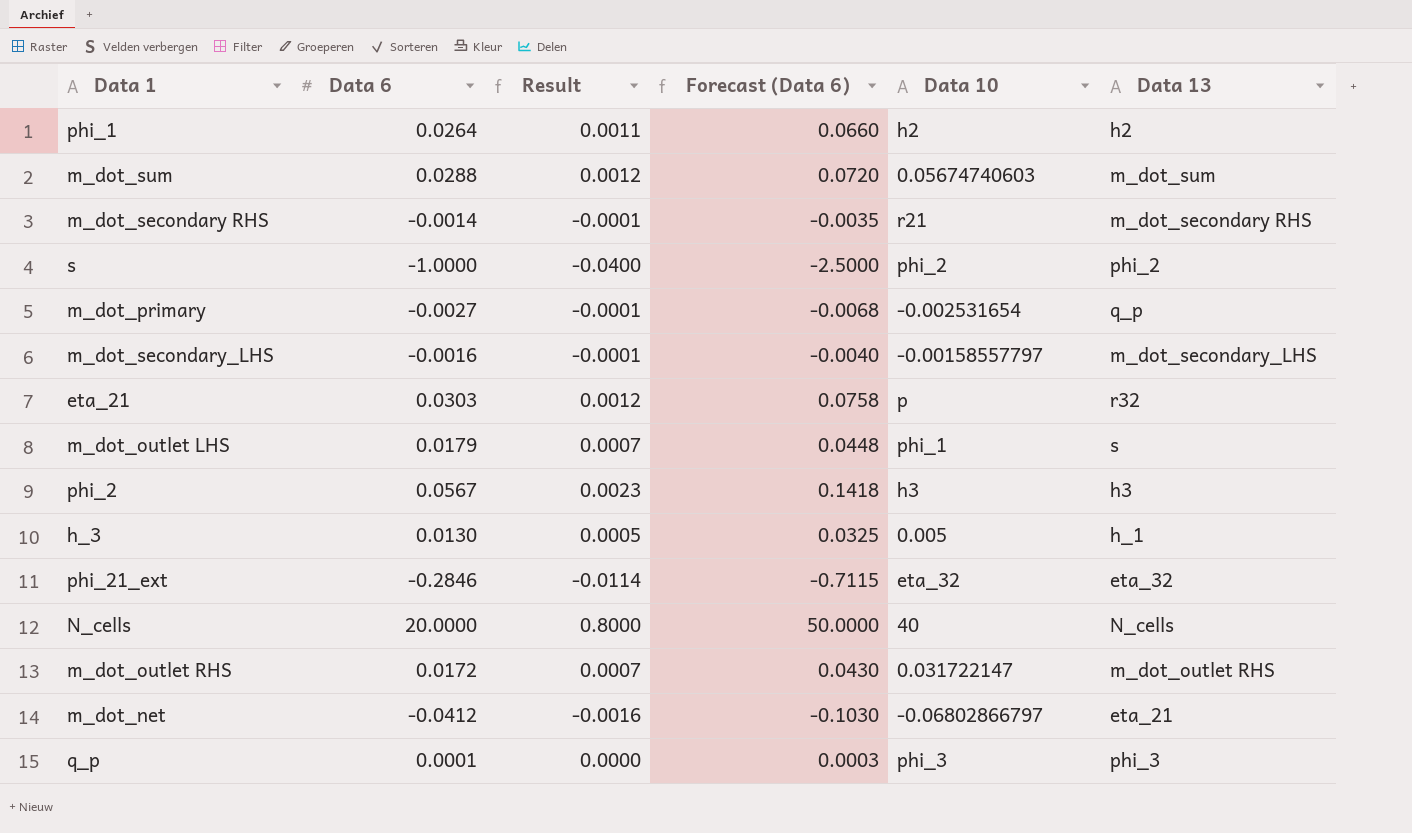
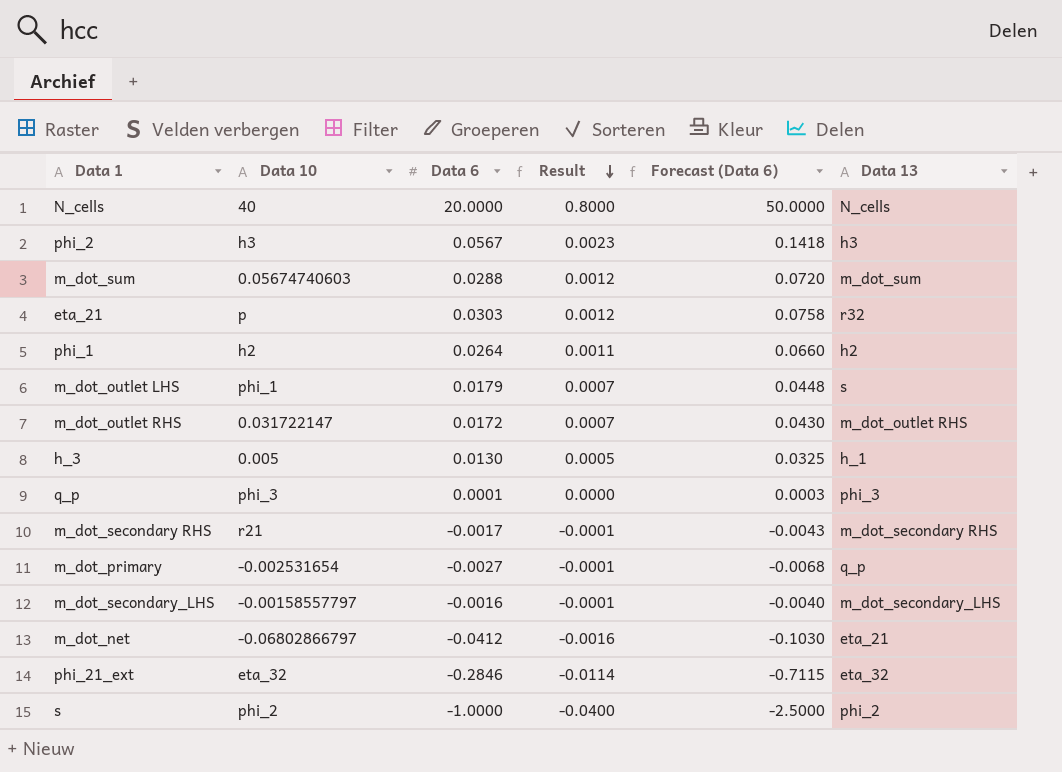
row order: none -> Result descending
column Data 10 | position: 5 -> 2
m_dot_secondary RHS | Data 6: -0.0014 -> -0.0017
m_dot_secondary RHS | Forecast (Data 6): -0.0035 -> -0.0043

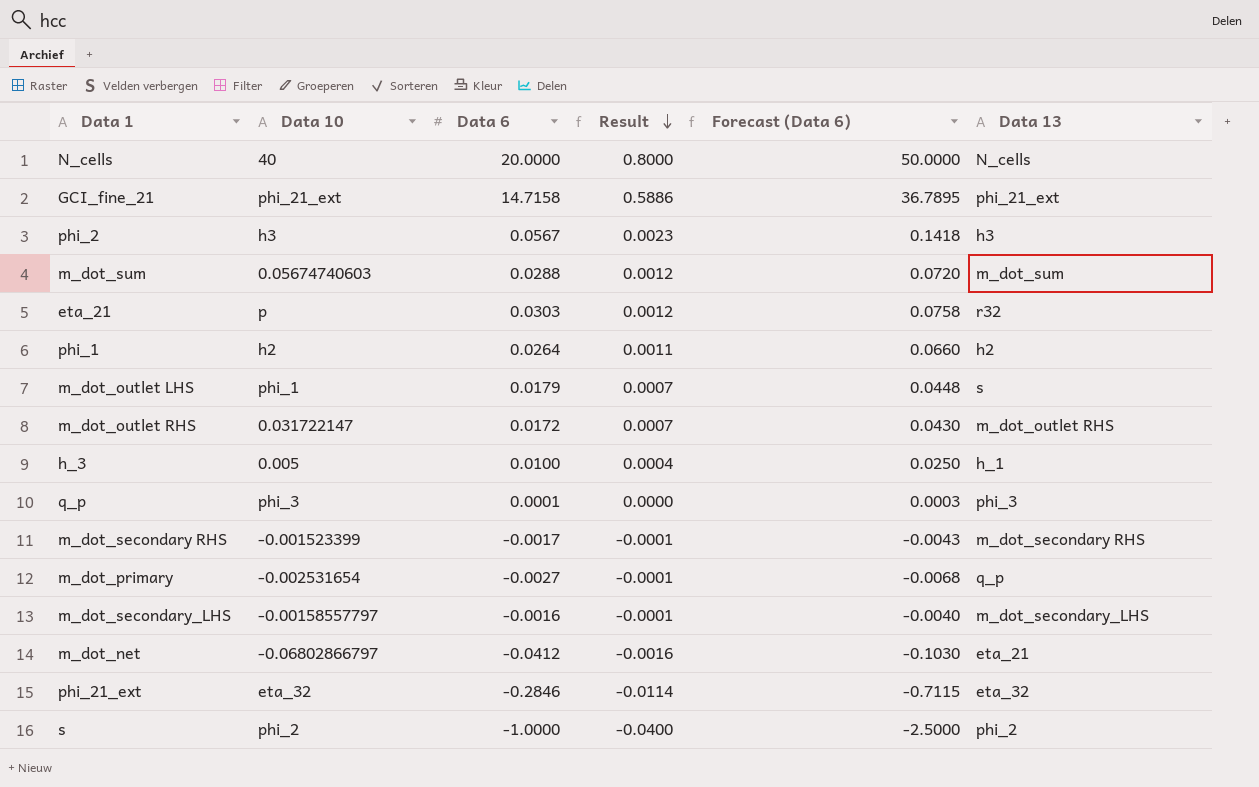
row GCI_fine_21: none -> phi_21_ext | 14.7158 | 0.5886 | 36.7895 | phi_21_ext
h_3 | Data 6: 0.0130 -> 0.0100
h_3 | Result: 0.0005 -> 0.0004
h_3 | Forecast (Data 6): 0.0325 -> 0.0250
m_dot_secondary RHS | Data 10: r21 -> -0.001523399

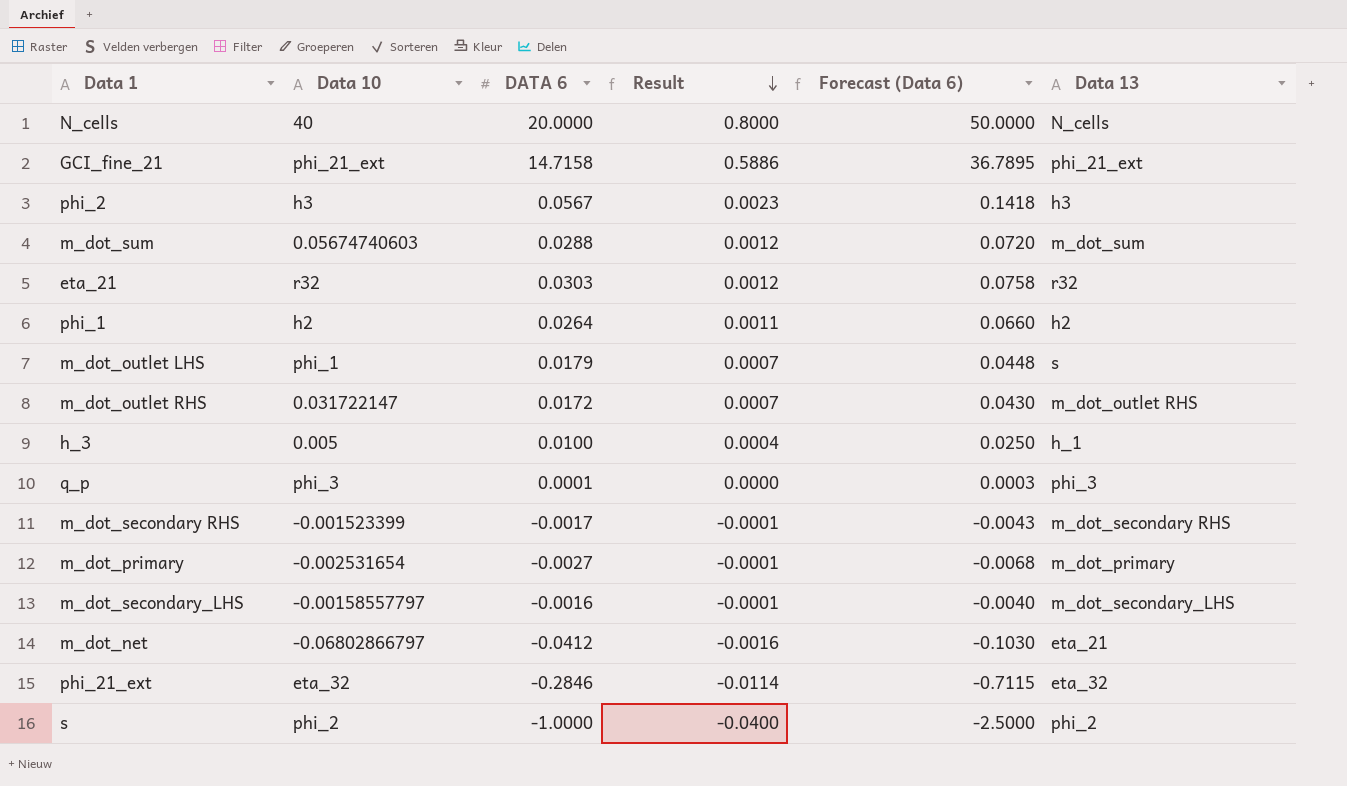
column name: Data 6 -> DATA 6
eta_21 | Data 10: p -> r32
m_dot_primary | Data 13: q_p -> m_dot_primary

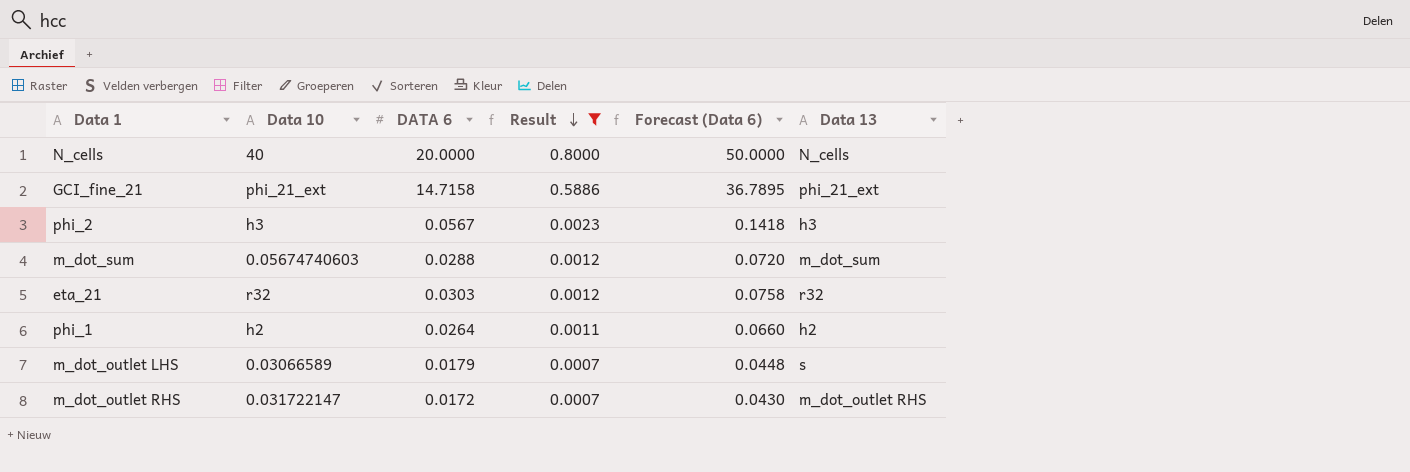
filter: none -> Result >= 0.0007
m_dot_outlet LHS | Data 10: phi_1 -> 0.03066589

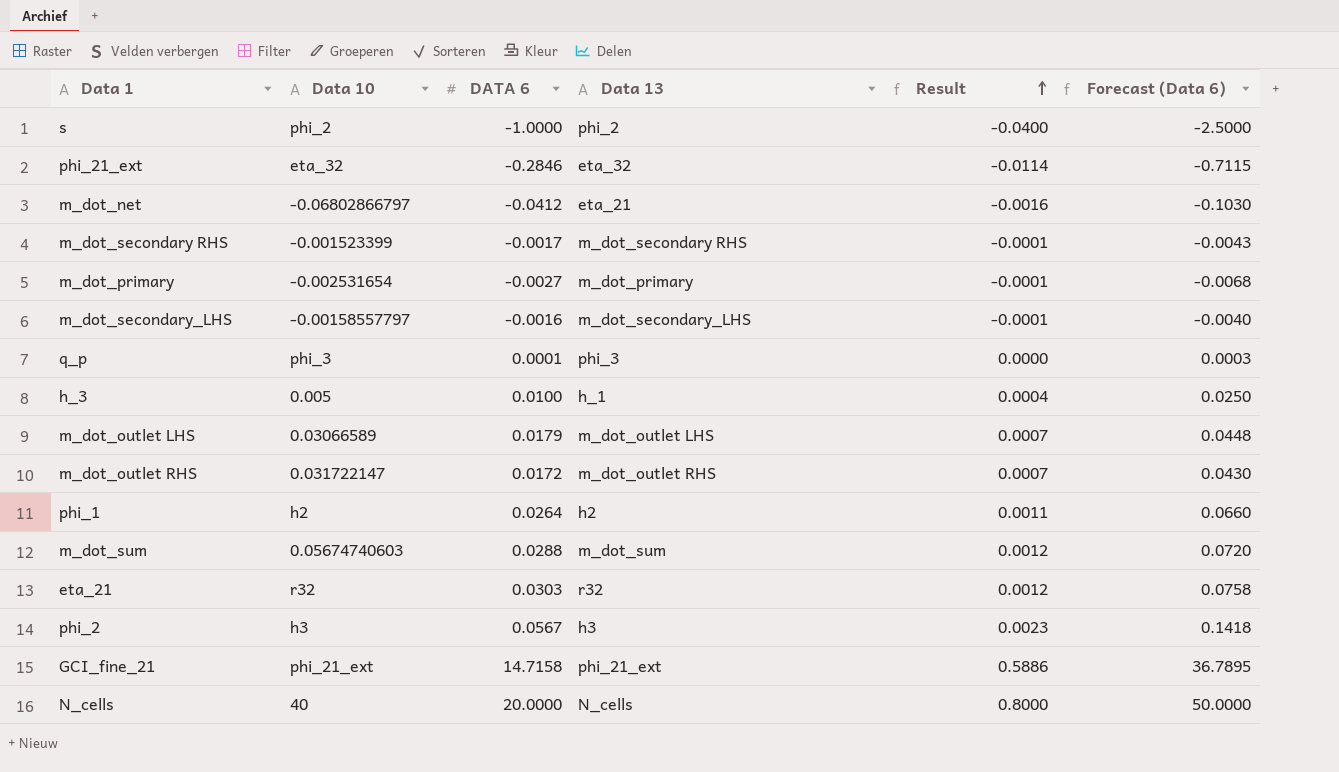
filter: Result >= 0.0007 -> none
row order: Result descending -> Result ascending
column Data 13 | position: 6 -> 4
m_dot_outlet LHS | Data 13: s -> m_dot_outlet LHS

